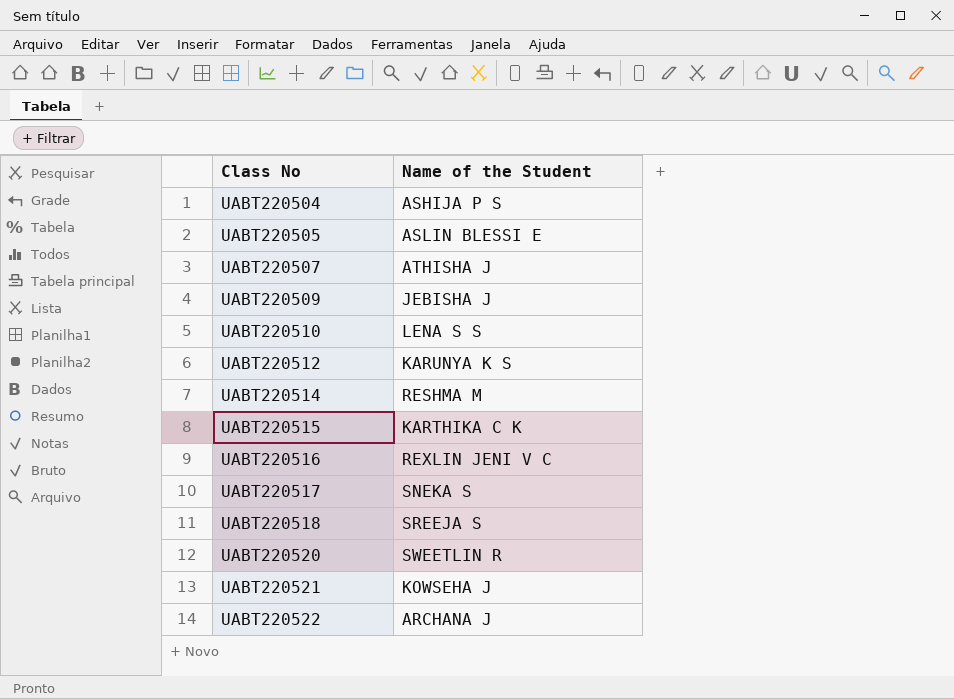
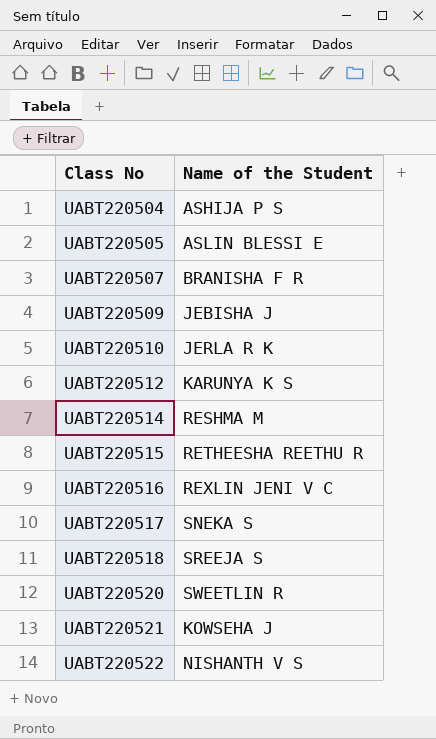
UABT220507 | Name of the Student: ATHISHA J -> BRANISHA F R
UABT220510 | Name of the Student: LENA S S -> JERLA R K
UABT220515 | Name of the Student: KARTHIKA C K -> RETHEESHA REETHU R
UABT220522 | Name of the Student: ARCHANA J -> NISHANTH V S

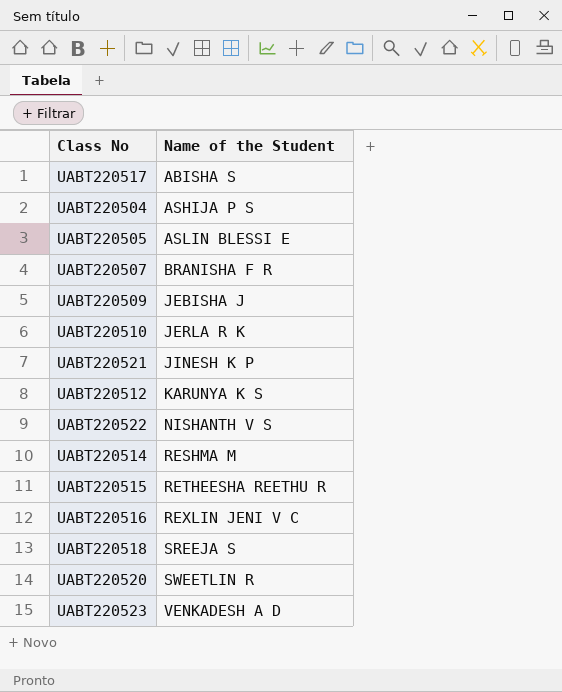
row order: Class No ascending -> Name of the Student ascending
UABT220517 | Name of the Student: SNEKA S -> ABISHA S
UABT220521 | Name of the Student: KOWSEHA J -> JINESH K P
row UABT220523: none -> VENKADESH A D

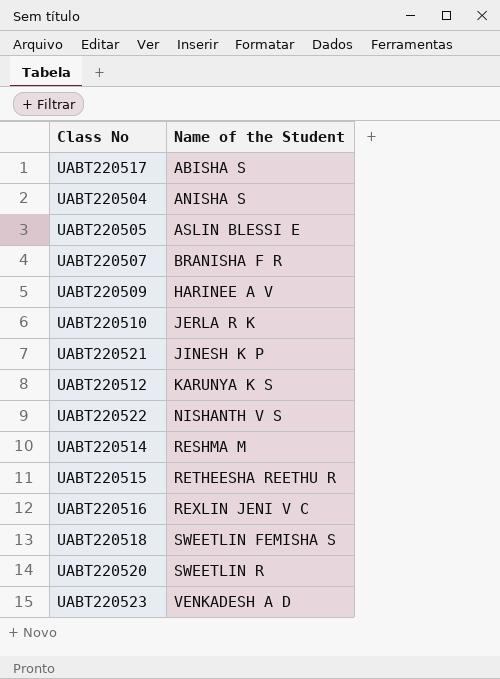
UABT220504 | Name of the Student: ASHIJA P S -> ANISHA S
UABT220509 | Name of the Student: JEBISHA J -> HARINEE A V
UABT220518 | Name of the Student: SREEJA S -> SWEETLIN FEMISHA S

